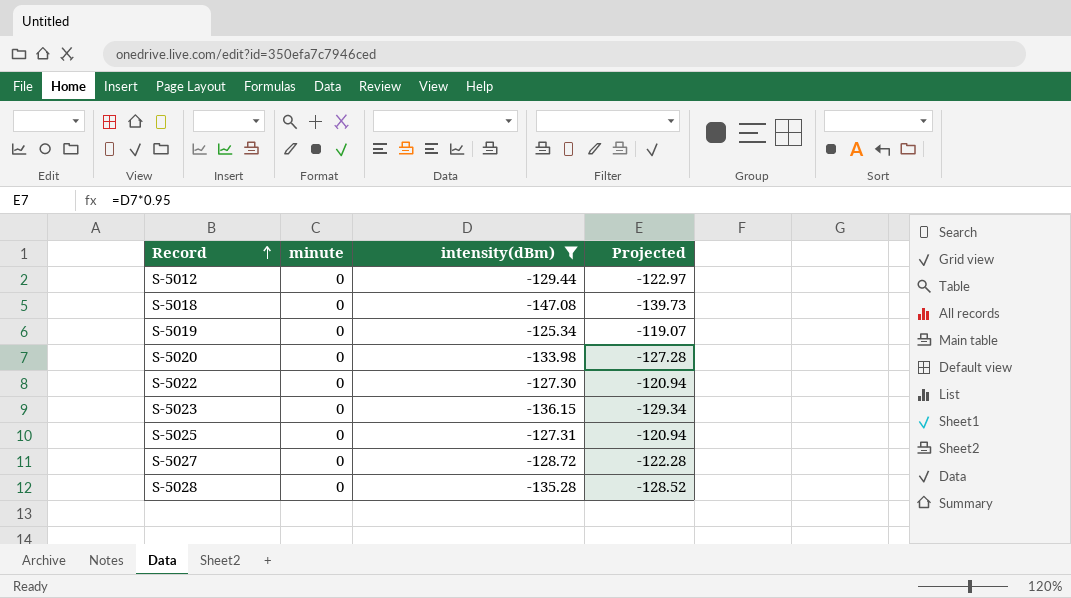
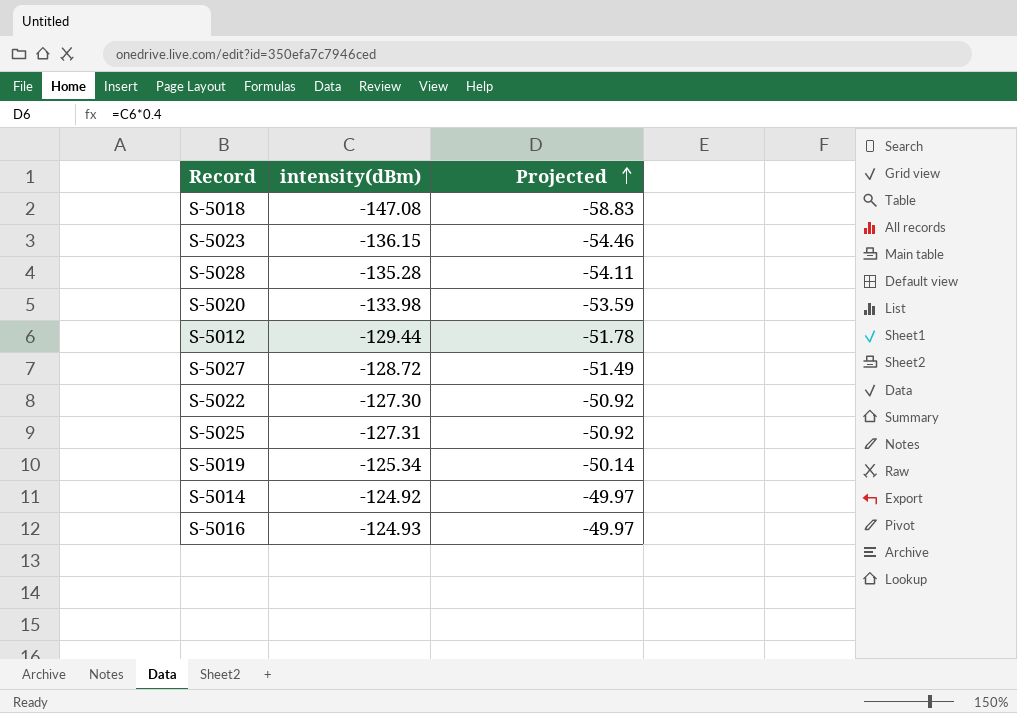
filter: intensity(dBm) <= -125.34 -> none
row order: Record ascending -> Projected ascending
column minute | position: 2 -> none
column Projected | formula: [intensity(dBm)] * 0.95 -> [intensity(dBm)] * 0.4

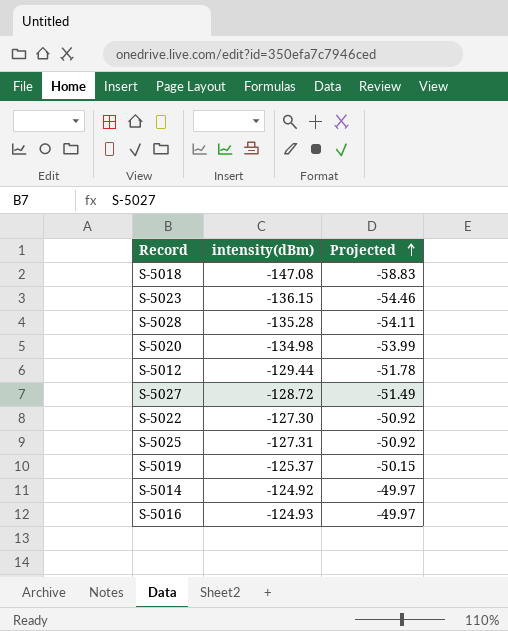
S-5020 | intensity(dBm): -133.98 -> -134.98
S-5020 | Projected: -53.59 -> -53.99
S-5019 | intensity(dBm): -125.34 -> -125.37
S-5019 | Projected: -50.14 -> -50.15

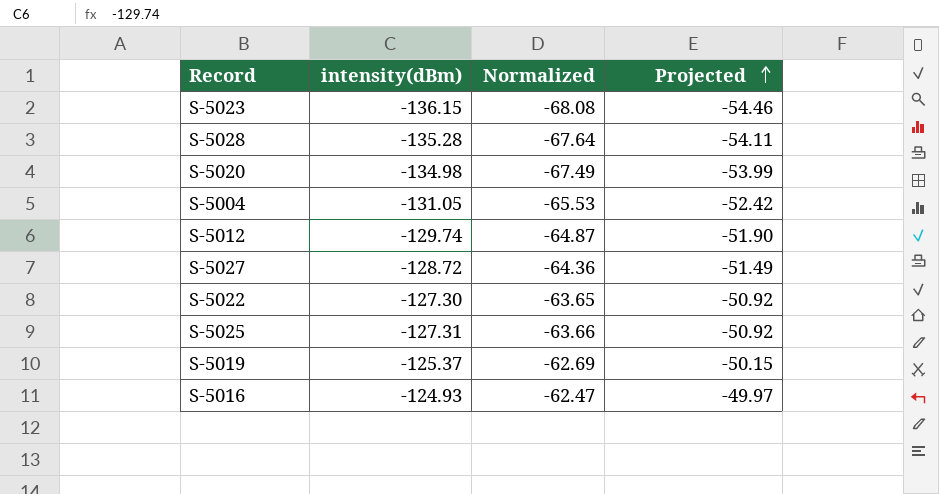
column Normalized | formula: none -> [intensity(dBm)] * 0.5
row S-5018: -147.08 | -58.83 -> none
row S-5014: -124.92 | -49.97 -> none
row S-5004: none -> -131.05 | -65.53 | -52.42
S-5012 | intensity(dBm): -129.44 -> -129.74
S-5012 | Projected: -51.78 -> -51.90

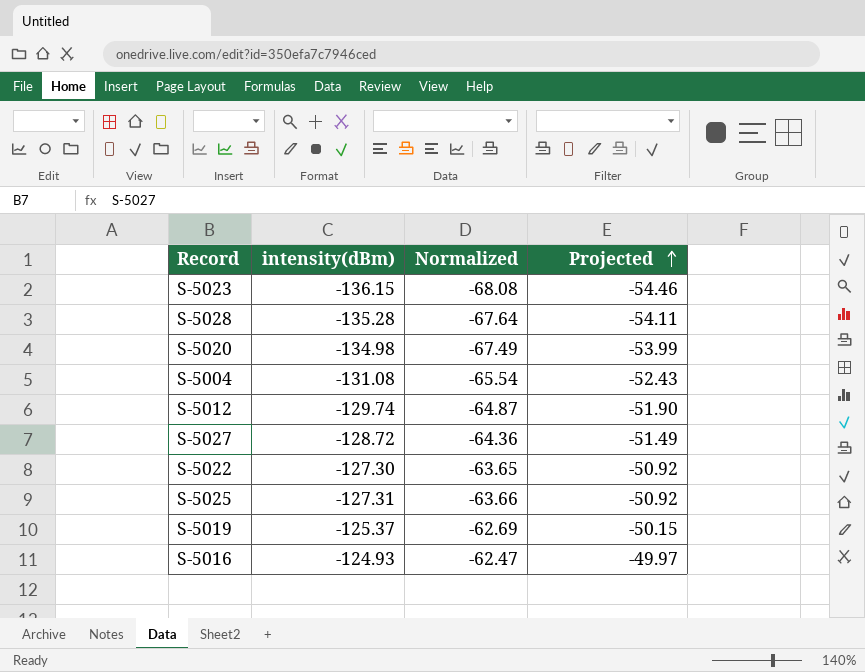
S-5004 | intensity(dBm): -131.05 -> -131.08
S-5004 | Normalized: -65.53 -> -65.54
S-5004 | Projected: -52.42 -> -52.43

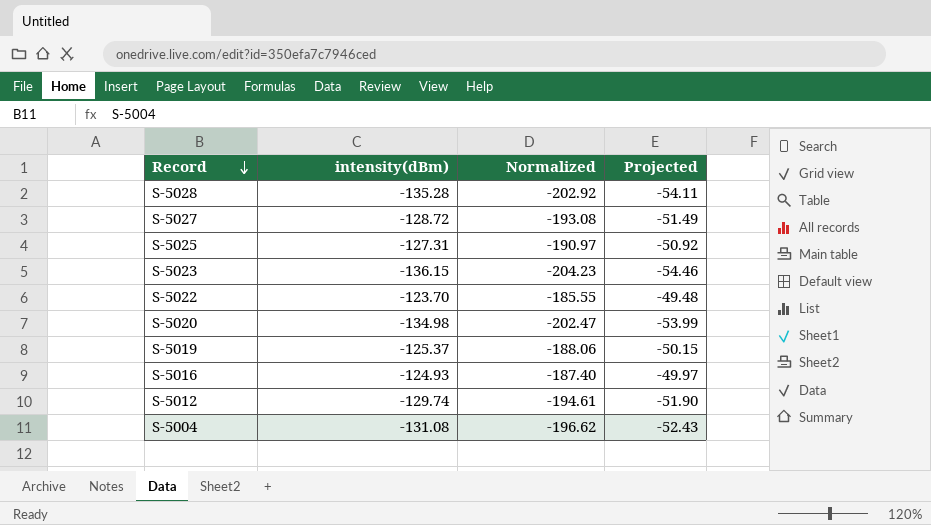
row order: Projected ascending -> Record descending
column Normalized | formula: [intensity(dBm)] * 0.5 -> [intensity(dBm)] * 1.5
S-5022 | intensity(dBm): -127.30 -> -123.70
S-5022 | Projected: -50.92 -> -49.48

